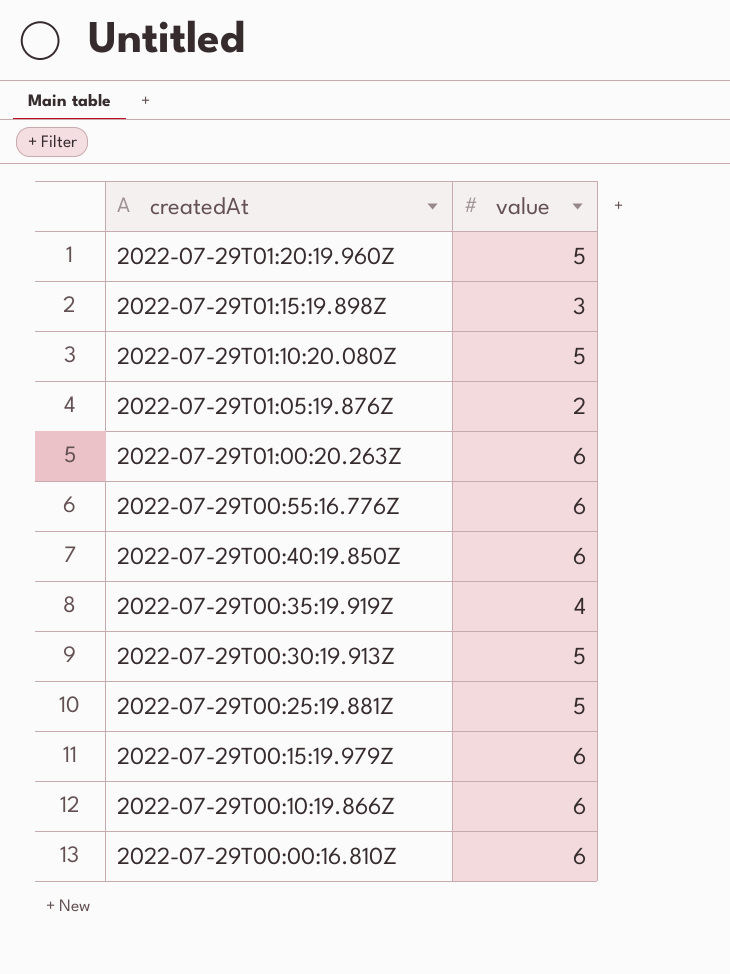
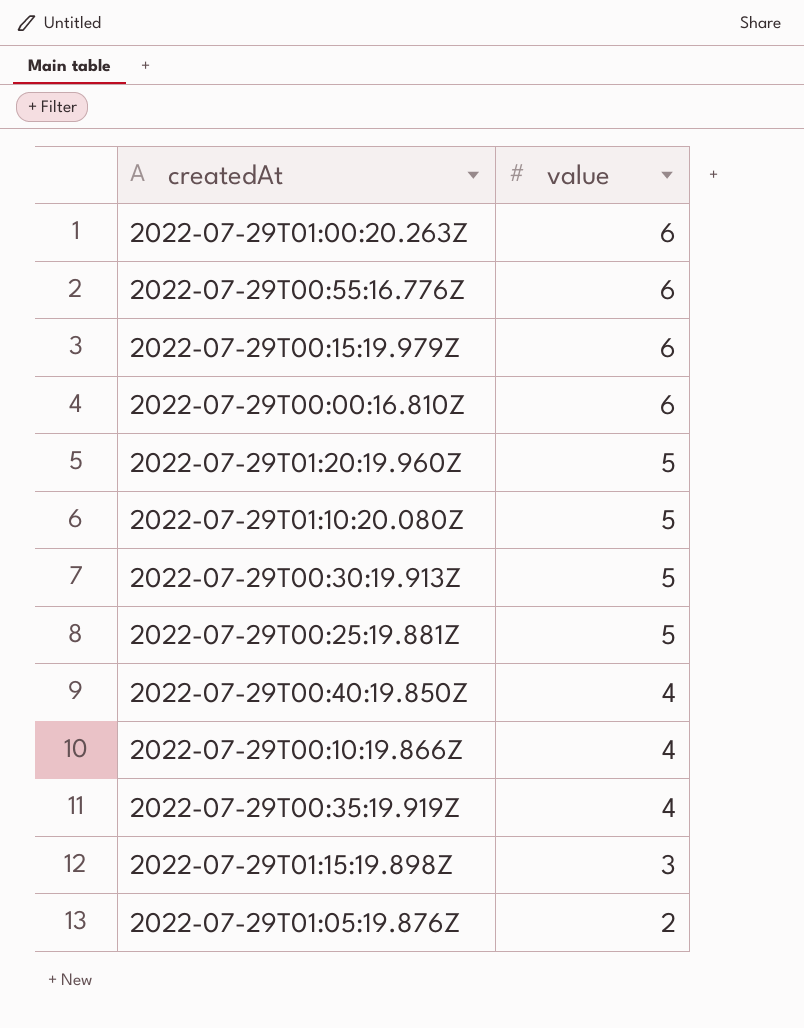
row order: createdAt descending -> value descending
2022-07-29T00:40:19.850Z | value: 6 -> 4
2022-07-29T00:10:19.866Z | value: 6 -> 4

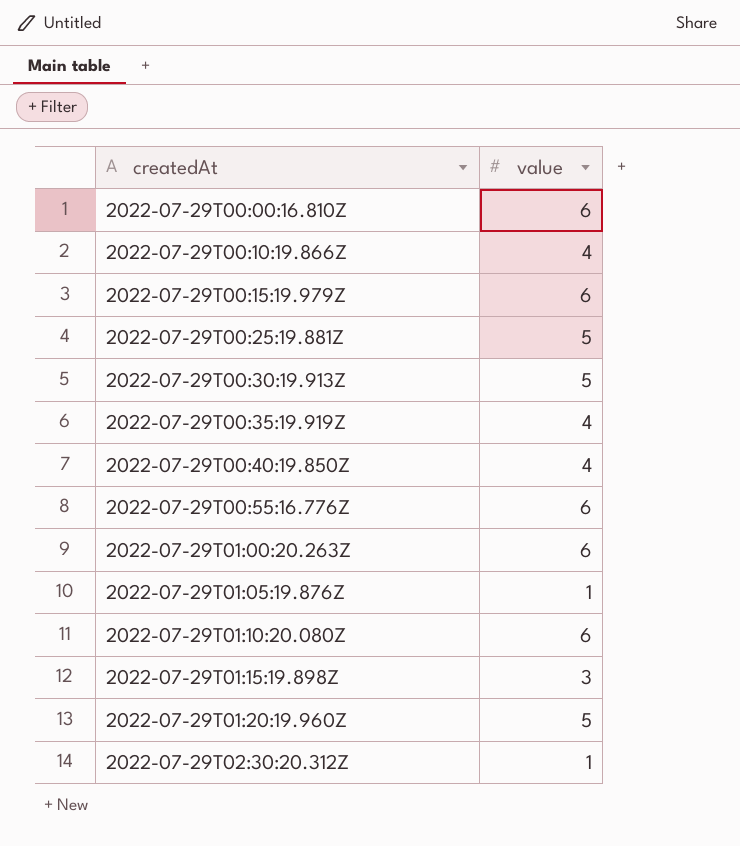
row order: value descending -> createdAt ascending
2022-07-29T01:05:19.876Z | value: 2 -> 1
2022-07-29T01:10:20.080Z | value: 5 -> 6
row 2022-07-29T02:30:20.312Z: none -> 1

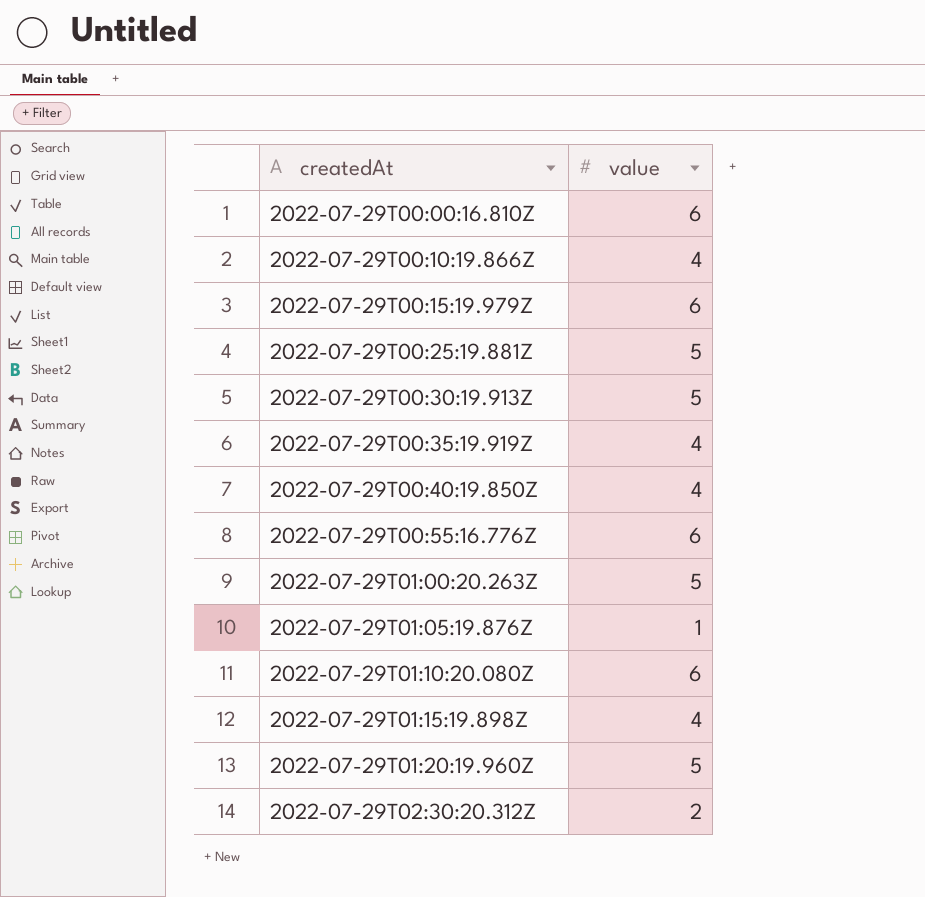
2022-07-29T01:00:20.263Z | value: 6 -> 5
2022-07-29T01:15:19.898Z | value: 3 -> 4
2022-07-29T02:30:20.312Z | value: 1 -> 2

